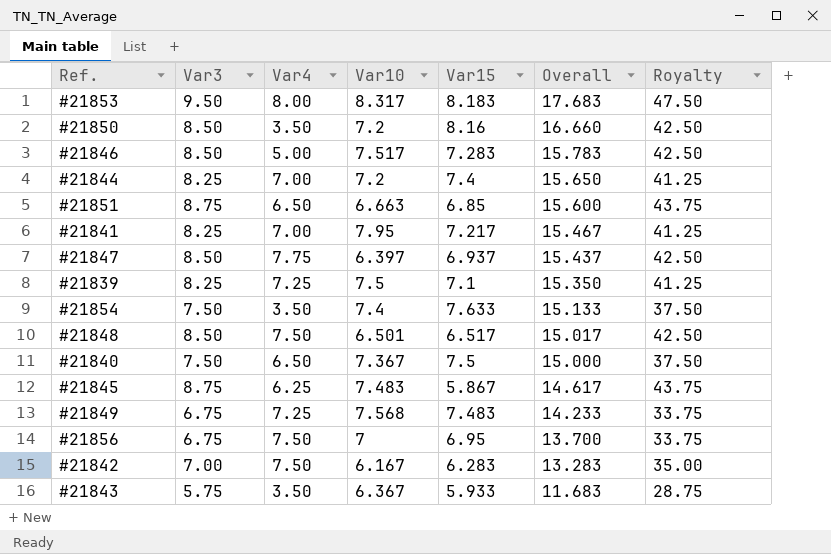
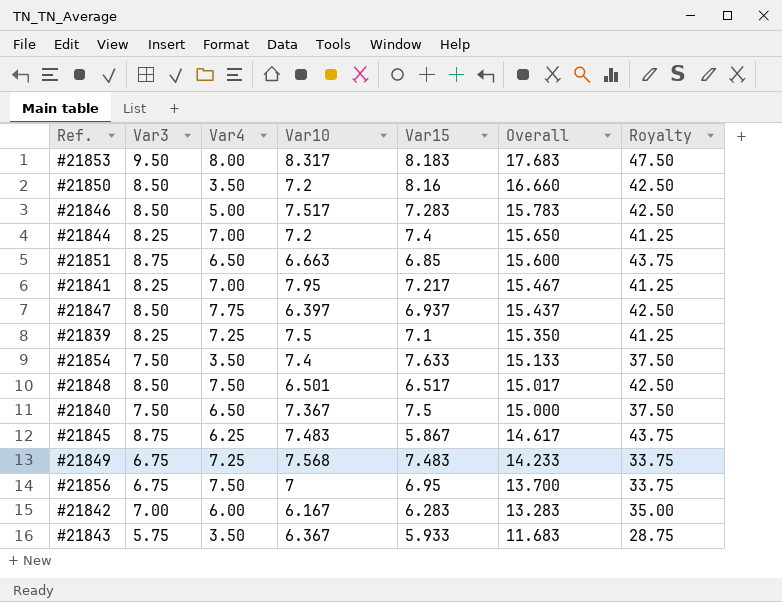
#21842 | Var4: 7.50 -> 6.00

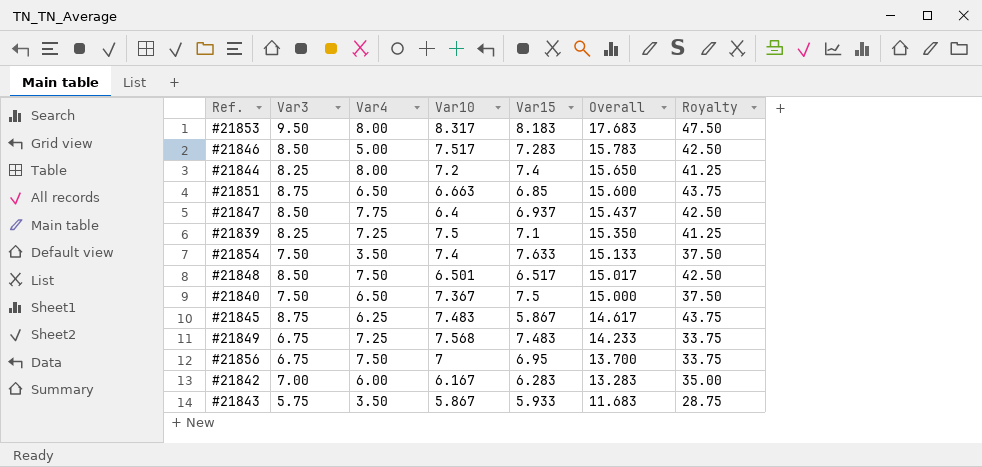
row #21850: 8.50 | 3.50 | 7.2 | 8.16 | 16.660 | 42.50 -> none
row #21841: 8.25 | 7.00 | 7.95 | 7.217 | 15.467 | 41.25 -> none
#21844 | Var4: 7.00 -> 8.00
#21847 | Var10: 6.397 -> 6.4
#21843 | Var10: 6.367 -> 5.867

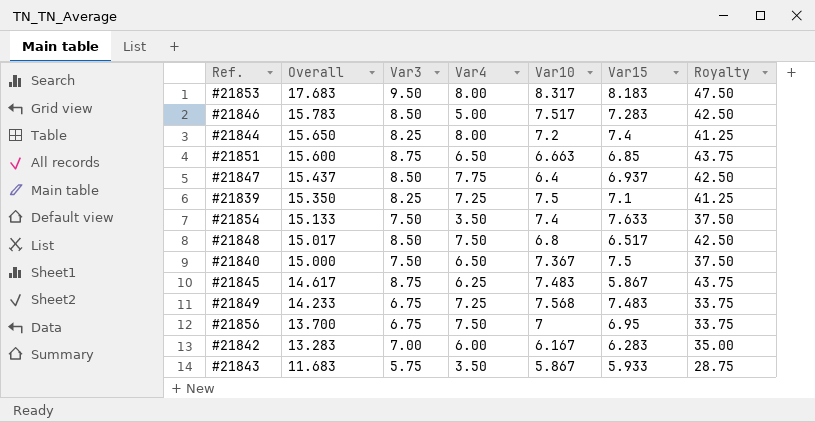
column Overall | position: 6 -> 2
#21848 | Var10: 6.501 -> 6.8

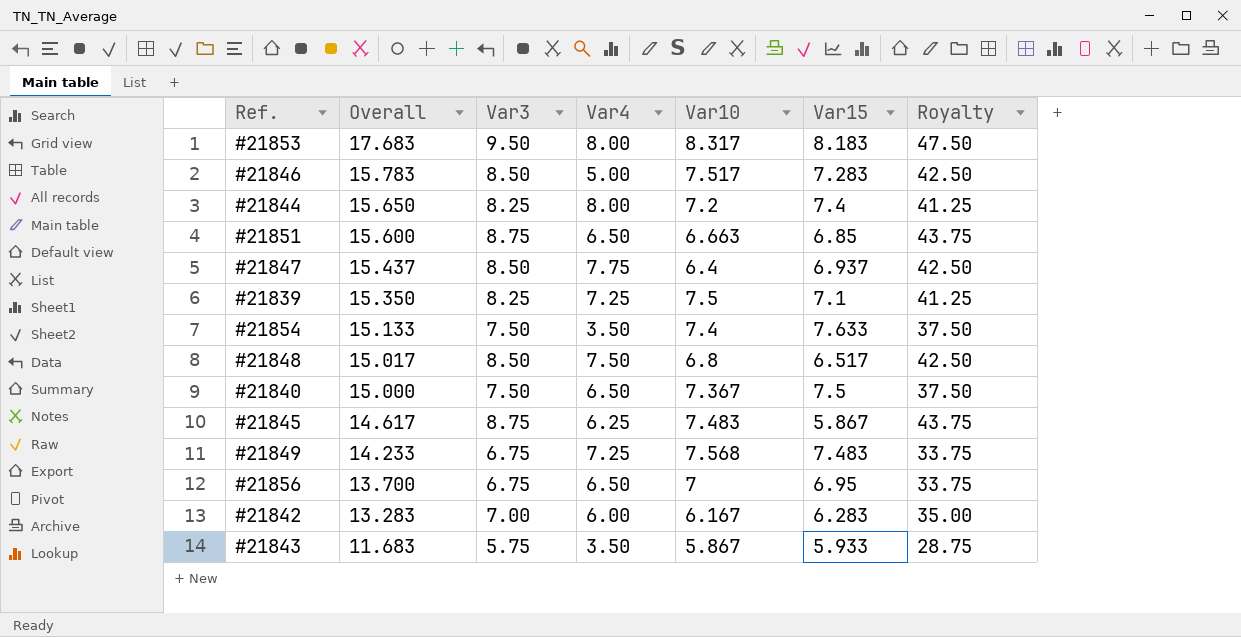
#21856 | Var4: 7.50 -> 6.50

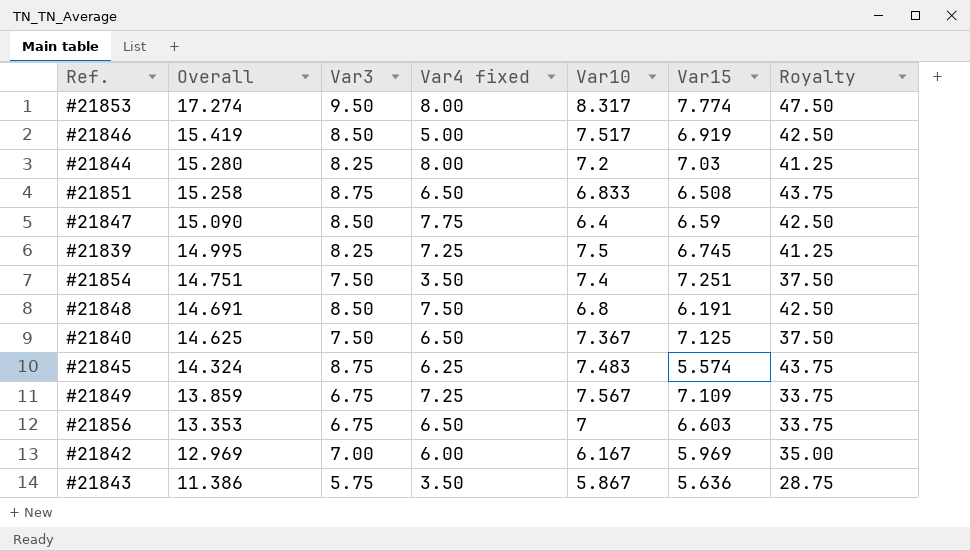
column name: Var4 -> Var4 fixed
#21853 | Overall: 17.683 -> 17.274
#21853 | Var15: 8.183 -> 7.774
#21846 | Overall: 15.783 -> 15.419
#21846 | Var15: 7.283 -> 6.919
#21844 | Overall: 15.650 -> 15.280
#21844 | Var15: 7.4 -> 7.03
#21851 | Overall: 15.600 -> 15.258
#21851 | Var10: 6.663 -> 6.833
#21851 | Var15: 6.85 -> 6.508
#21847 | Overall: 15.437 -> 15.090
#21847 | Var15: 6.937 -> 6.59
#21839 | Overall: 15.350 -> 14.995
#21839 | Var15: 7.1 -> 6.745
#21854 | Overall: 15.133 -> 14.751
#21854 | Var15: 7.633 -> 7.251
#21848 | Overall: 15.017 -> 14.691
#21848 | Var15: 6.517 -> 6.191
#21840 | Overall: 15.000 -> 14.625
#21840 | Var15: 7.5 -> 7.125
#21845 | Overall: 14.617 -> 14.324
#21845 | Var15: 5.867 -> 5.574
#21849 | Overall: 14.233 -> 13.859
#21849 | Var10: 7.568 -> 7.567
#21849 | Var15: 7.483 -> 7.109
#21856 | Overall: 13.700 -> 13.353
#21856 | Var15: 6.95 -> 6.603
#21842 | Overall: 13.283 -> 12.969
#21842 | Var15: 6.283 -> 5.969
#21843 | Overall: 11.683 -> 11.386
#21843 | Var15: 5.933 -> 5.636

